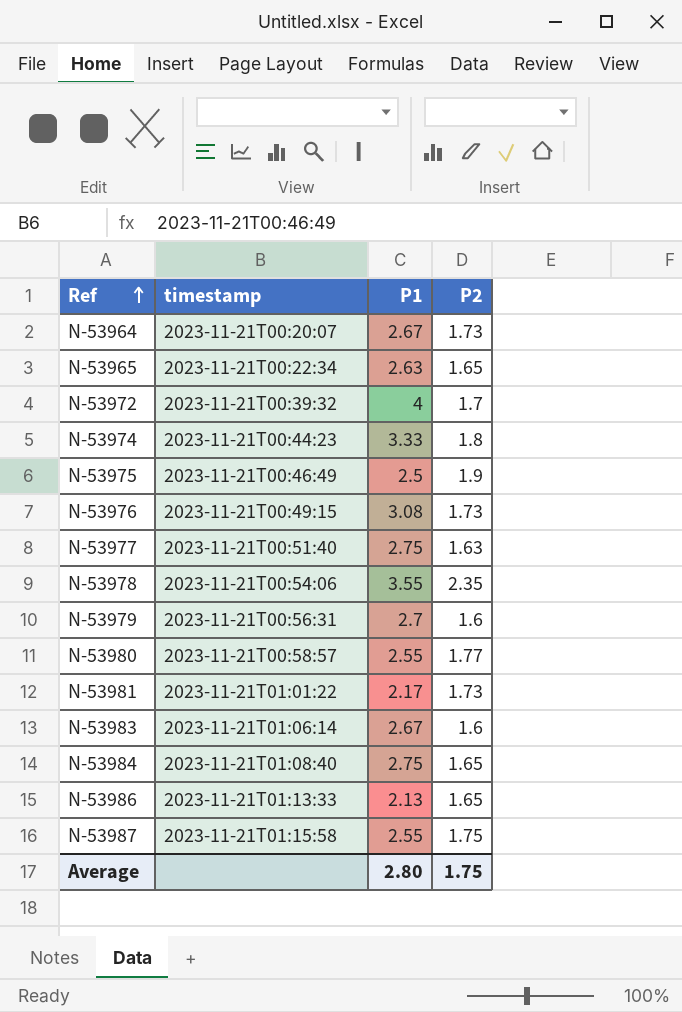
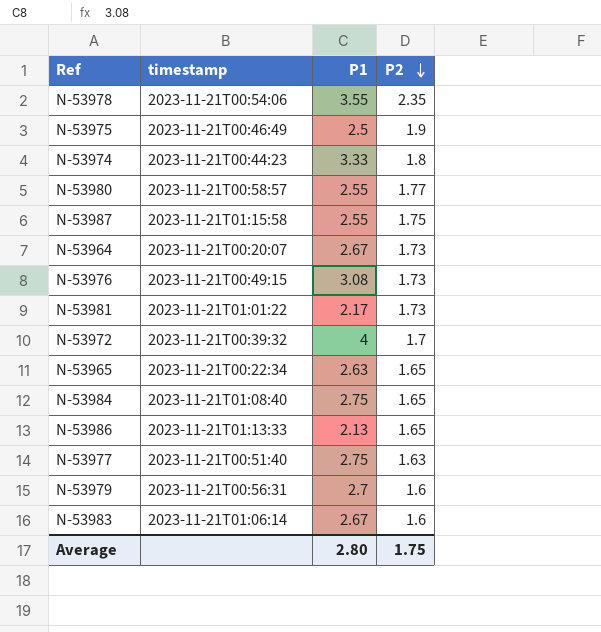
row order: Ref ascending -> P2 descending

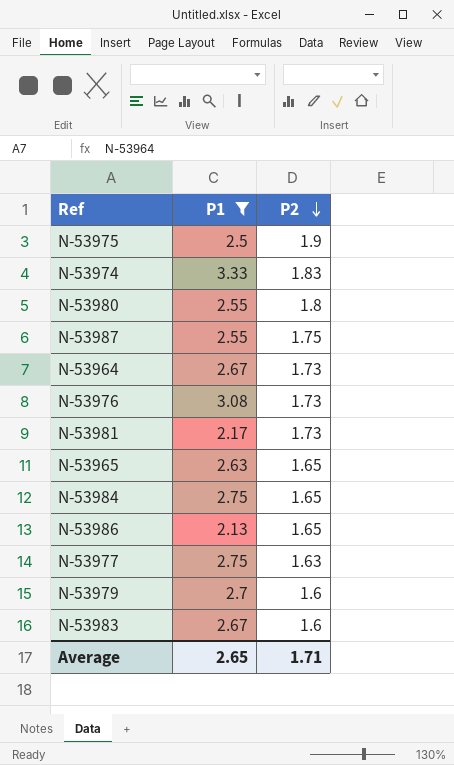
filter: none -> P1 <= 3.33
column timestamp | position: 2 -> none
N-53974 | P2: 1.8 -> 1.83
N-53980 | P2: 1.77 -> 1.8
Average | P1: 2.80 -> 2.65
Average | P2: 1.75 -> 1.71

